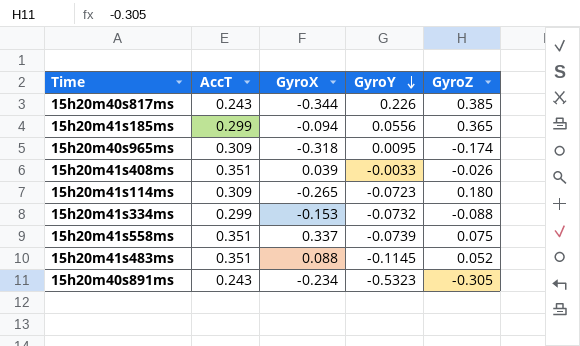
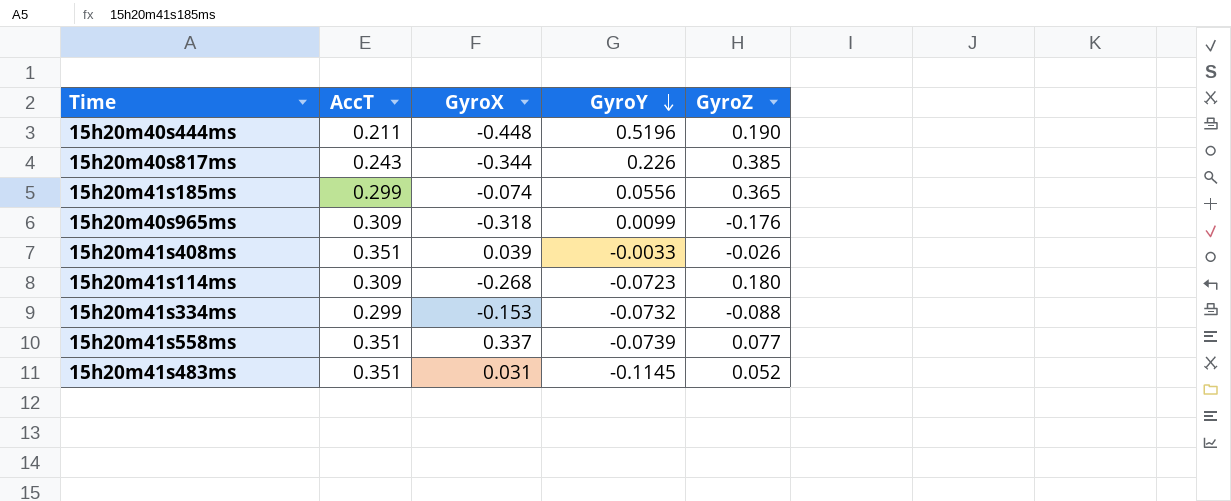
row 15h20m40s891ms: 0.243 | -0.234 | -0.5323 | -0.305 -> none
row 15h20m40s444ms: none -> 0.211 | -0.448 | 0.5196 | 0.190
15h20m41s185ms | GyroX: -0.094 -> -0.074
15h20m40s965ms | GyroY: 0.0095 -> 0.0099
15h20m40s965ms | GyroZ: -0.174 -> -0.176
15h20m41s114ms | GyroX: -0.265 -> -0.268
15h20m41s558ms | GyroZ: 0.075 -> 0.077
15h20m41s483ms | GyroX: 0.088 -> 0.031

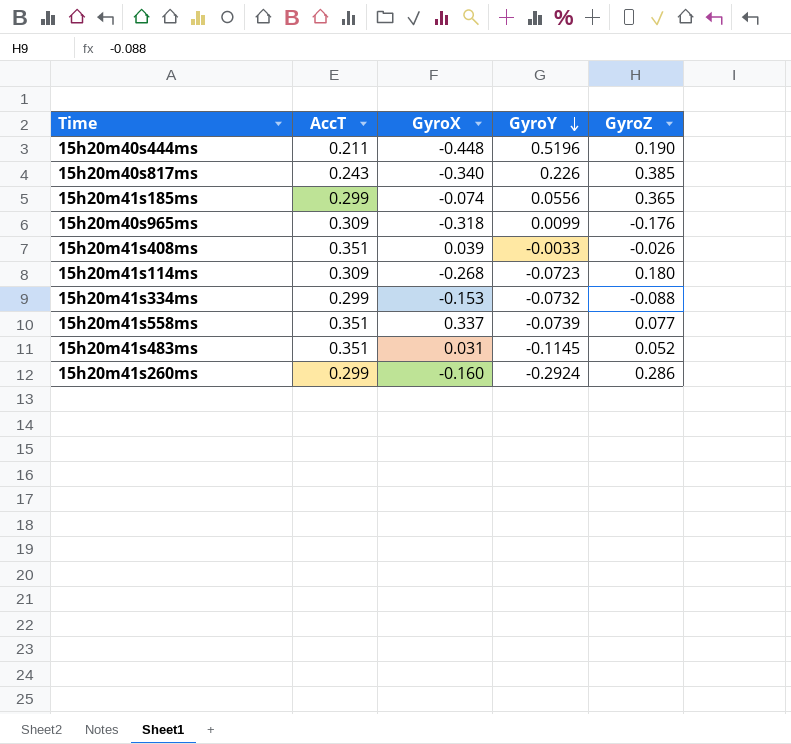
15h20m40s817ms | GyroX: -0.344 -> -0.340
row 15h20m41s260ms: none -> 0.299 | -0.160 | -0.2924 | 0.286

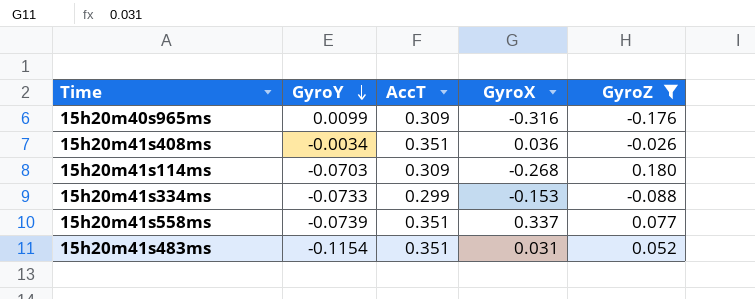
filter: none -> GyroZ <= 0.180
column GyroY | position: 4 -> 2
15h20m40s965ms | GyroX: -0.318 -> -0.316
15h20m41s408ms | GyroY: -0.0033 -> -0.0034
15h20m41s408ms | GyroX: 0.039 -> 0.036
15h20m41s114ms | GyroY: -0.0723 -> -0.0703
15h20m41s334ms | GyroY: -0.0732 -> -0.0733
15h20m41s483ms | GyroY: -0.1145 -> -0.1154

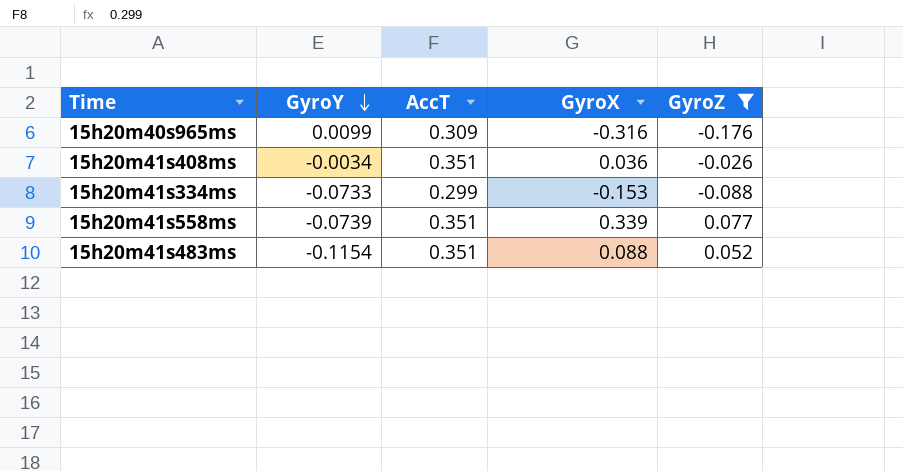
row 15h20m41s114ms: -0.0703 | 0.309 | -0.268 | 0.180 -> none
15h20m41s558ms | GyroX: 0.337 -> 0.339
15h20m41s483ms | GyroX: 0.031 -> 0.088

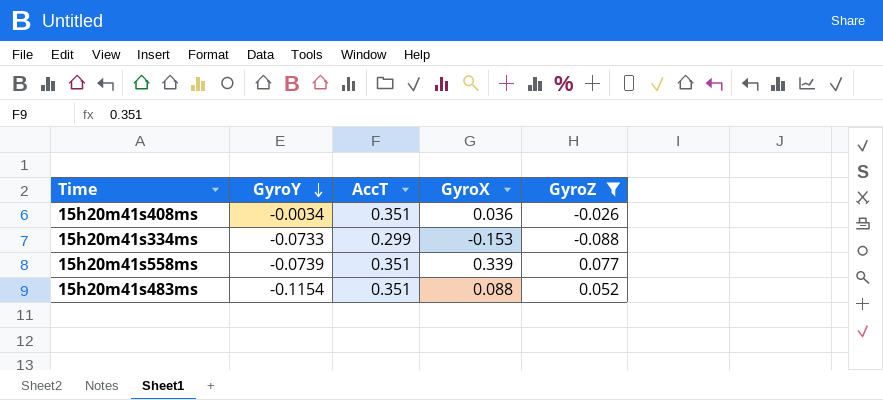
row 15h20m40s965ms: 0.0099 | 0.309 | -0.316 | -0.176 -> none

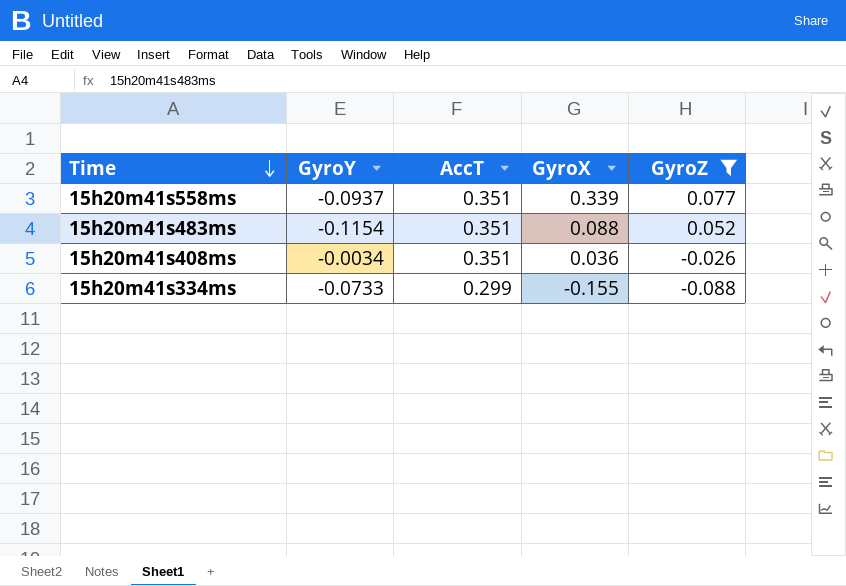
row order: GyroY descending -> Time descending
15h20m41s558ms | GyroY: -0.0739 -> -0.0937
15h20m41s334ms | GyroX: -0.153 -> -0.155

